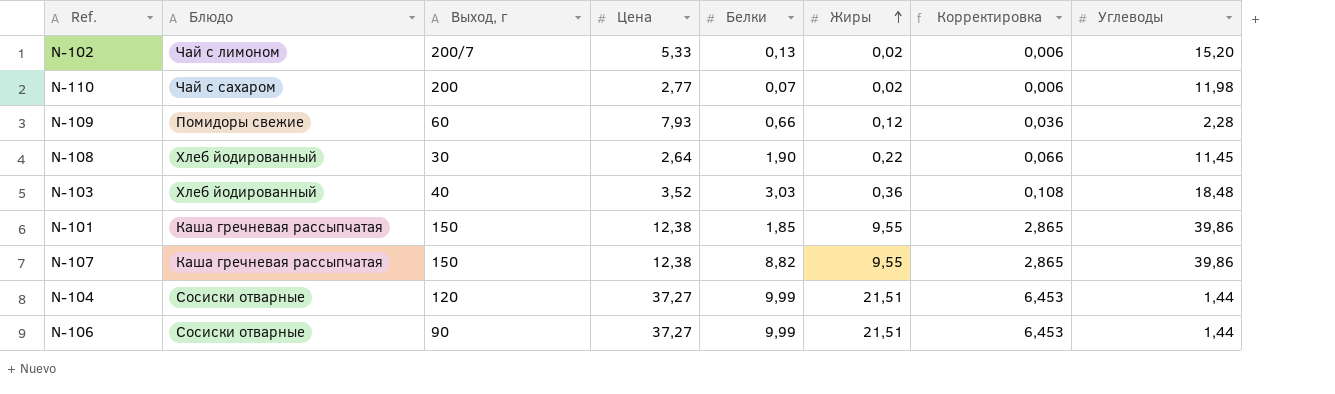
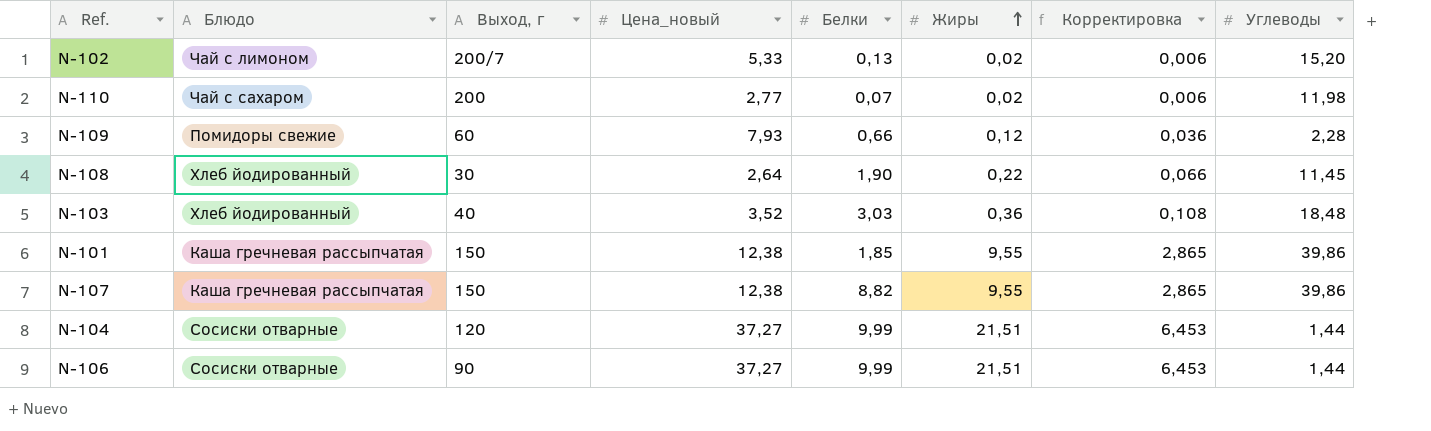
column name: Цена -> Цена_новый

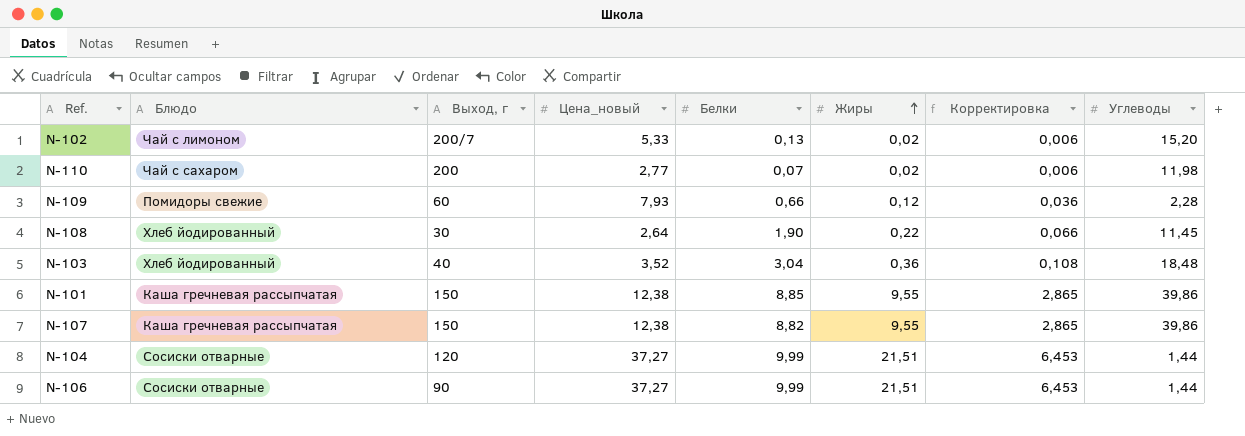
N-103 | Белки: 3,03 -> 3,04
N-101 | Белки: 1,85 -> 8,85

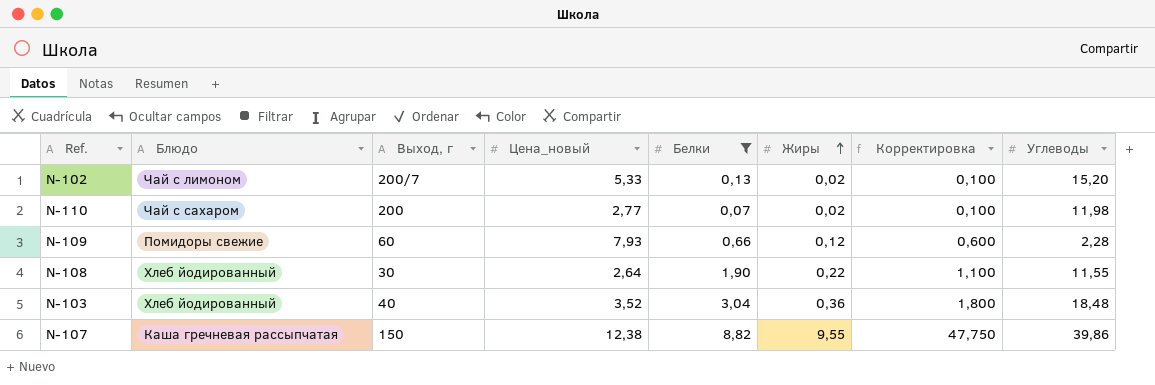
filter: none -> Белки <= 8,82
column Корректировка | formula: [Жиры] * 0,3 -> [Жиры] * 5
N-108 | Углеводы: 11,45 -> 11,55

